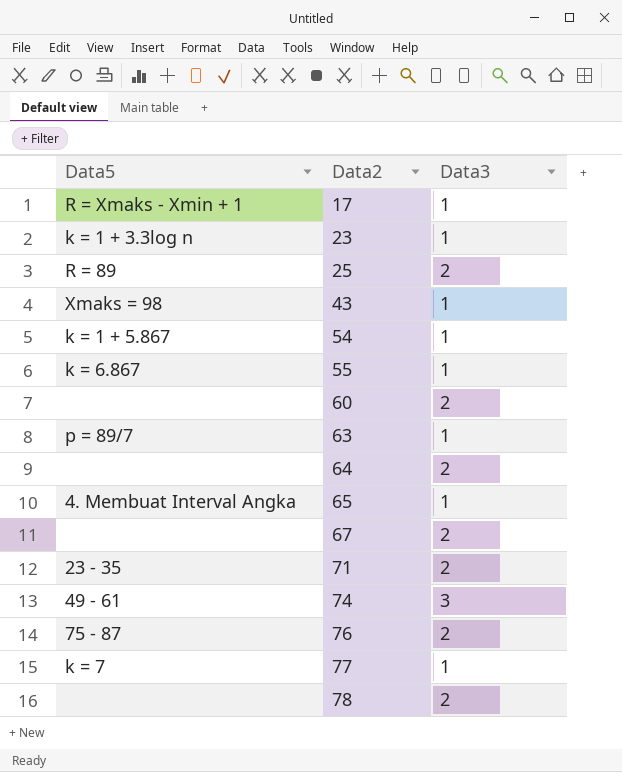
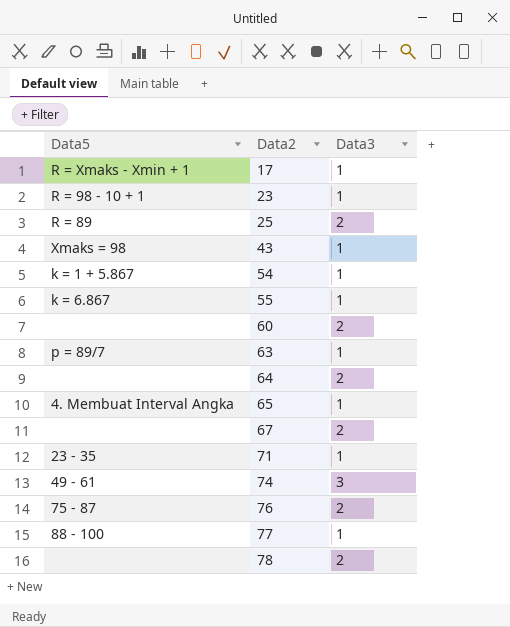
23 | Data5: k = 1 + 3.3log n -> R = 98 - 10 + 1
71 | Data3: 2 -> 1
77 | Data5: k = 7 -> 88 - 100

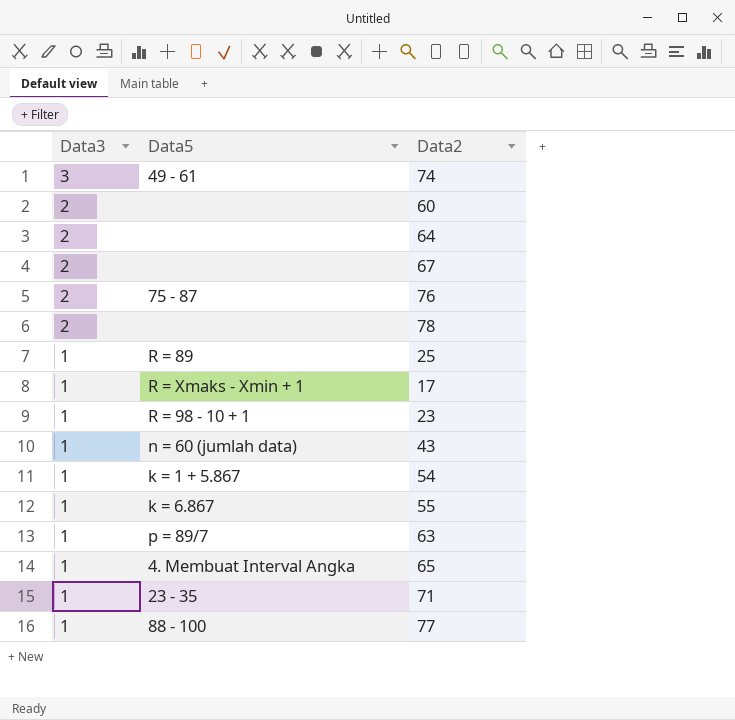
row order: Data2 ascending -> Data3 descending
column Data3 | position: 3 -> 1
25 | Data3: 2 -> 1
43 | Data5: Xmaks = 98 -> n = 60 (jumlah data)

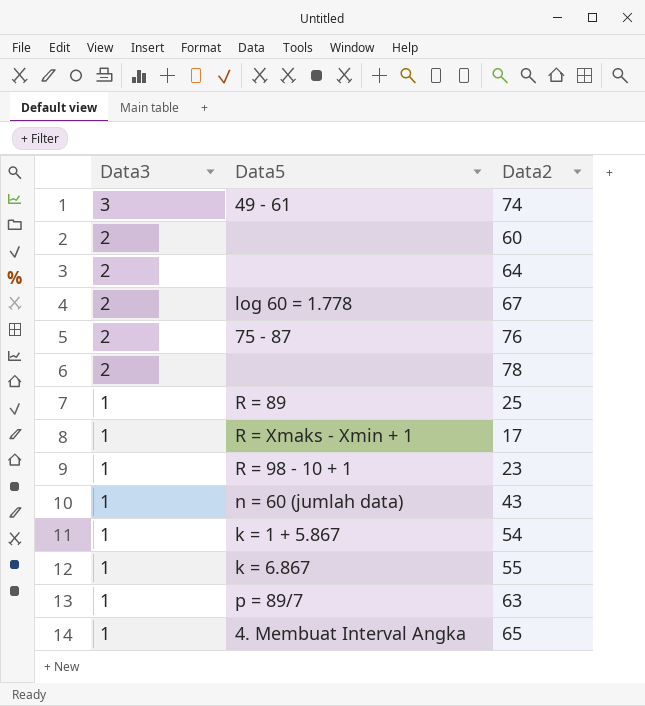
row 71: 1 | 23 - 35 -> none
row 77: 1 | 88 - 100 -> none
67 | Data5: none -> log 60 = 1.778

